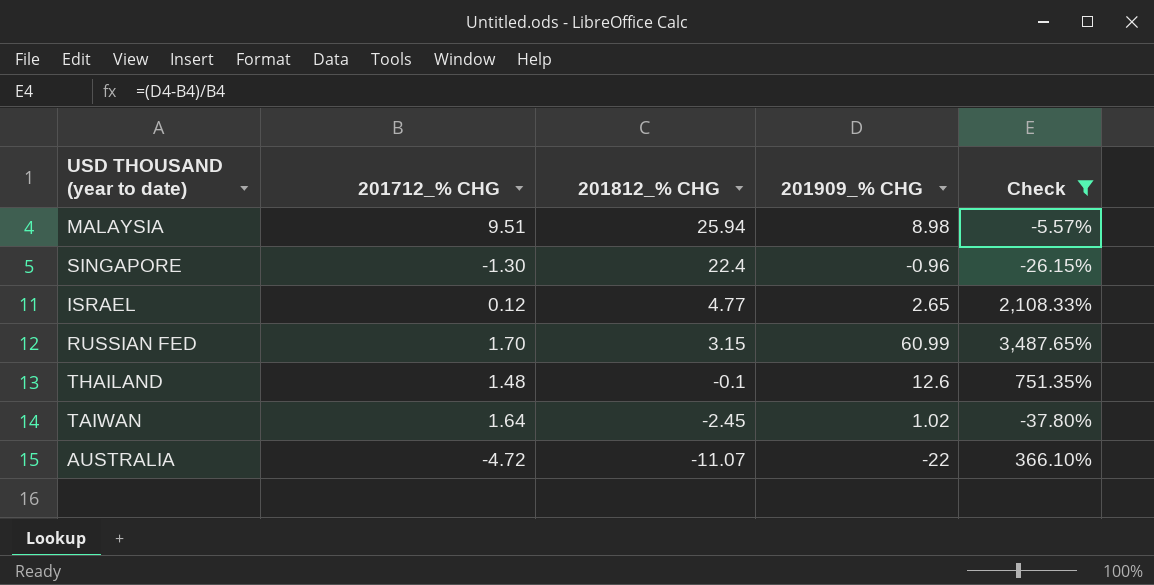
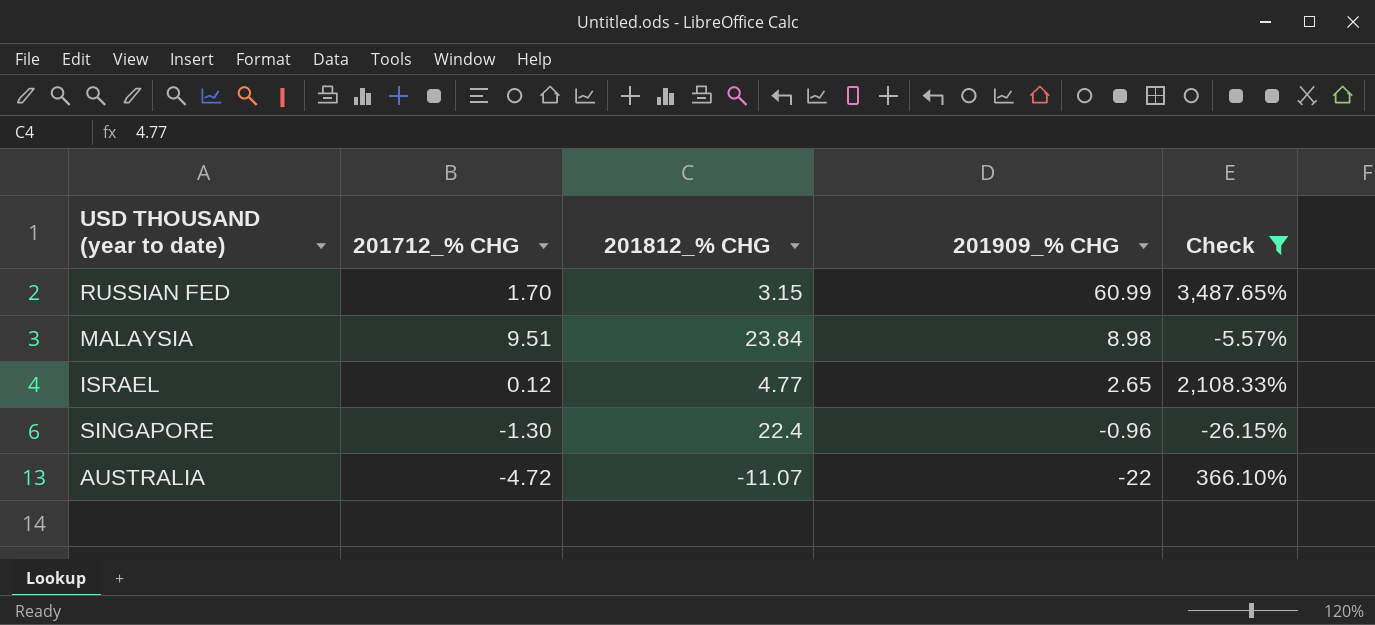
row order: 201812_% CHG descending -> 201909_% CHG descending
row THAILAND: 1.48 | -0.1 | 12.6 | 751.35% -> none
row TAIWAN: 1.64 | -2.45 | 1.02 | -37.80% -> none
MALAYSIA | 201812_% CHG: 25.94 -> 23.84

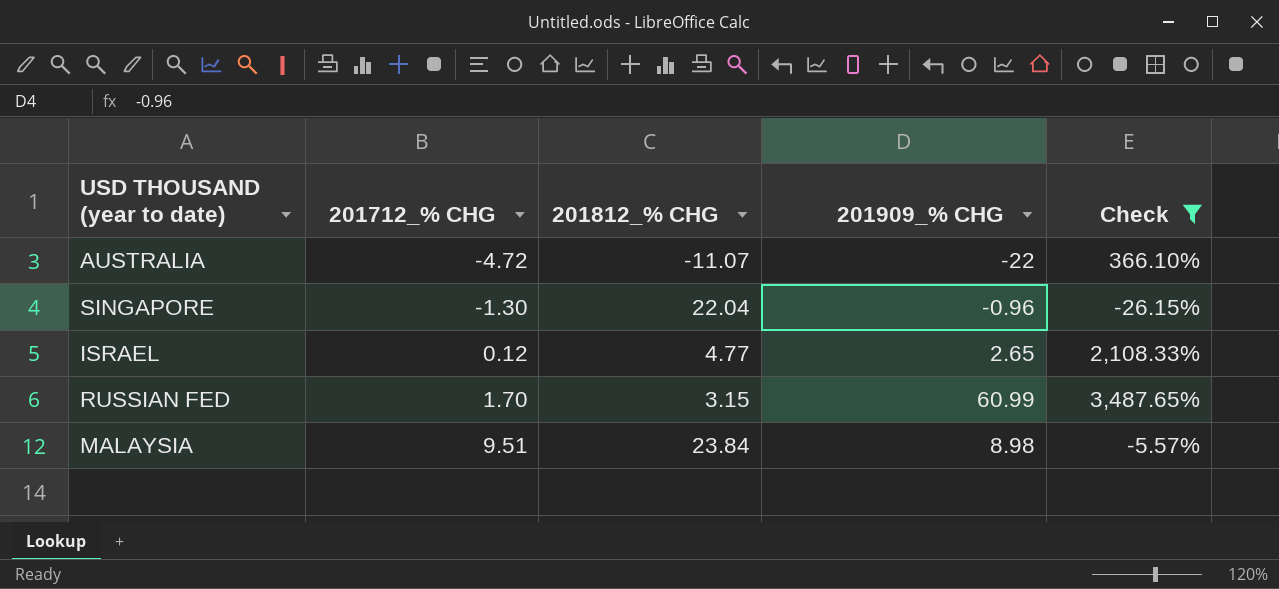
row order: 201909_% CHG descending -> 201712_% CHG ascending
SINGAPORE | 201812_% CHG: 22.4 -> 22.04

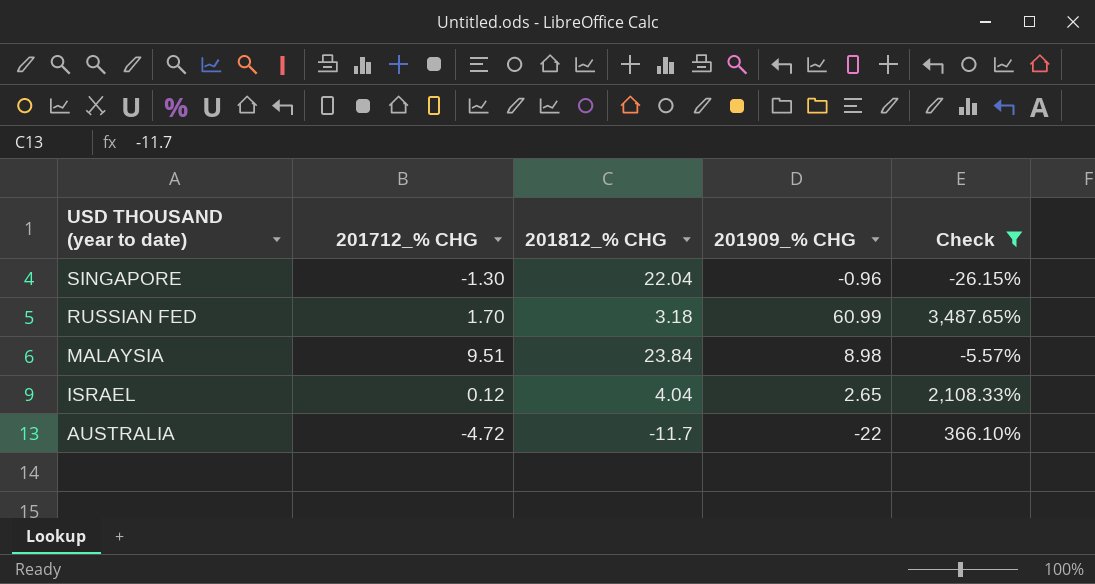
row order: 201712_% CHG ascending -> USD THOUSAND (year to date) descending
RUSSIAN FED | 201812_% CHG: 3.15 -> 3.18
ISRAEL | 201812_% CHG: 4.77 -> 4.04
AUSTRALIA | 201812_% CHG: -11.07 -> -11.7

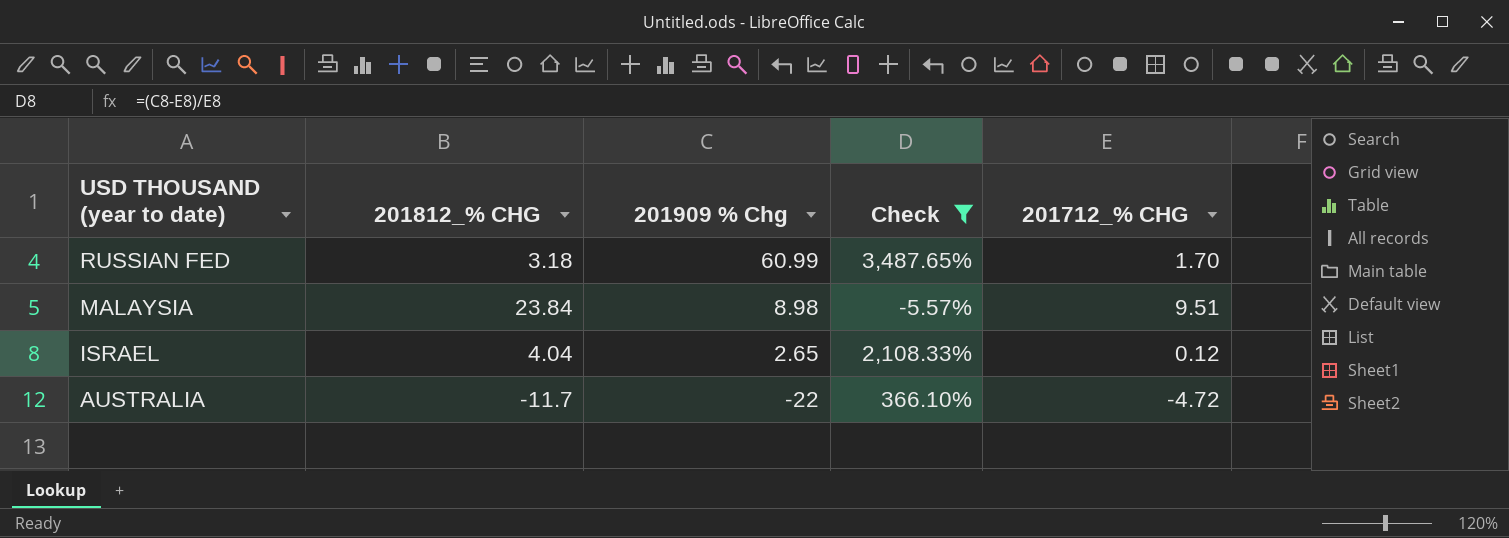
column name: 201909_% CHG -> 201909 % Chg
column 201712_% CHG | position: 2 -> 5
row SINGAPORE: -1.30 | 22.04 | -0.96 | -26.15% -> none

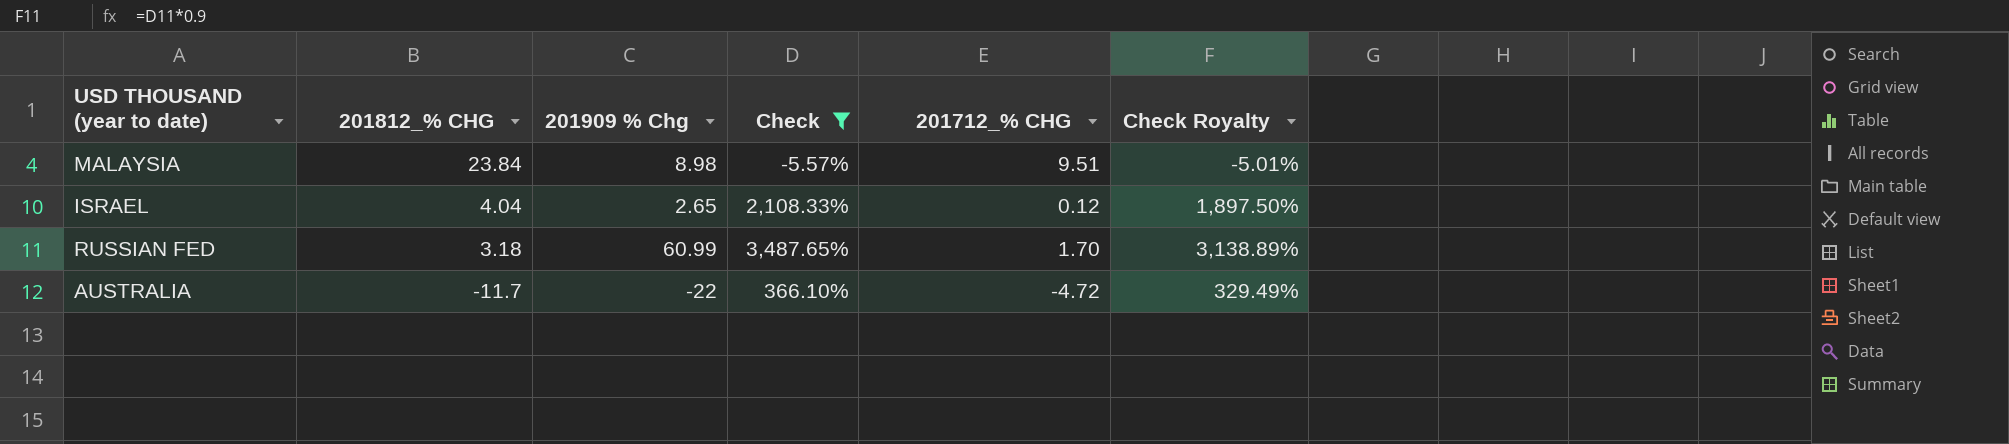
row order: USD THOUSAND (year to date) descending -> 201812_% CHG descending
column Check Royalty | formula: none -> [Check] * 0.9

